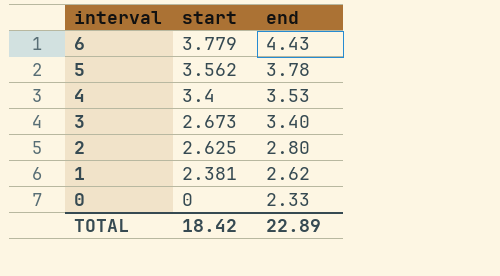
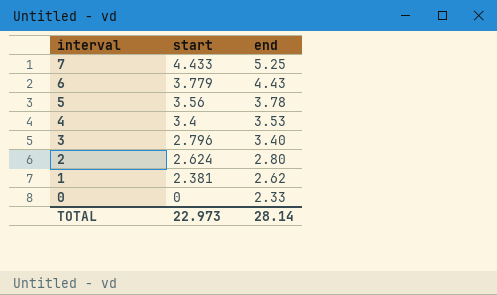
row 7: none -> 4.433 | 5.25
5 | start: 3.562 -> 3.56
3 | start: 2.673 -> 2.796
2 | start: 2.625 -> 2.624
TOTAL | start: 18.42 -> 22.973
TOTAL | end: 22.89 -> 28.14

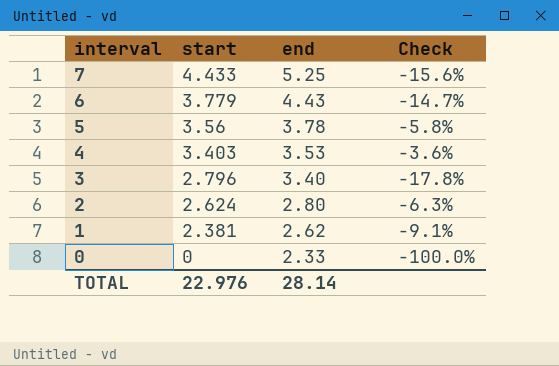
column Check | formula: none -> ([start] - [end]) / [end]
4 | start: 3.4 -> 3.403
TOTAL | start: 22.973 -> 22.976

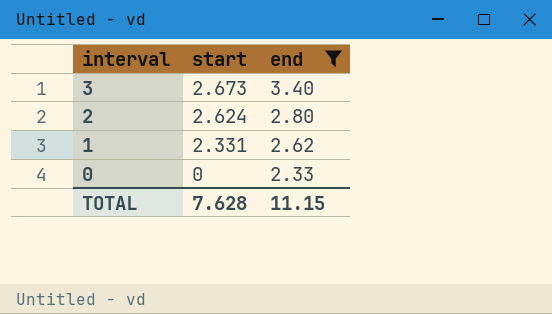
filter: none -> end <= 3.40
column Check | formula: ([start] - [end]) / [end] -> none
3 | start: 2.796 -> 2.673
1 | start: 2.381 -> 2.331
TOTAL | start: 22.976 -> 7.628
TOTAL | end: 28.14 -> 11.15

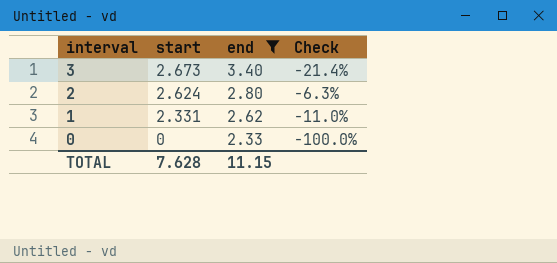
column Check | formula: none -> ([start] - [end]) / [end]

